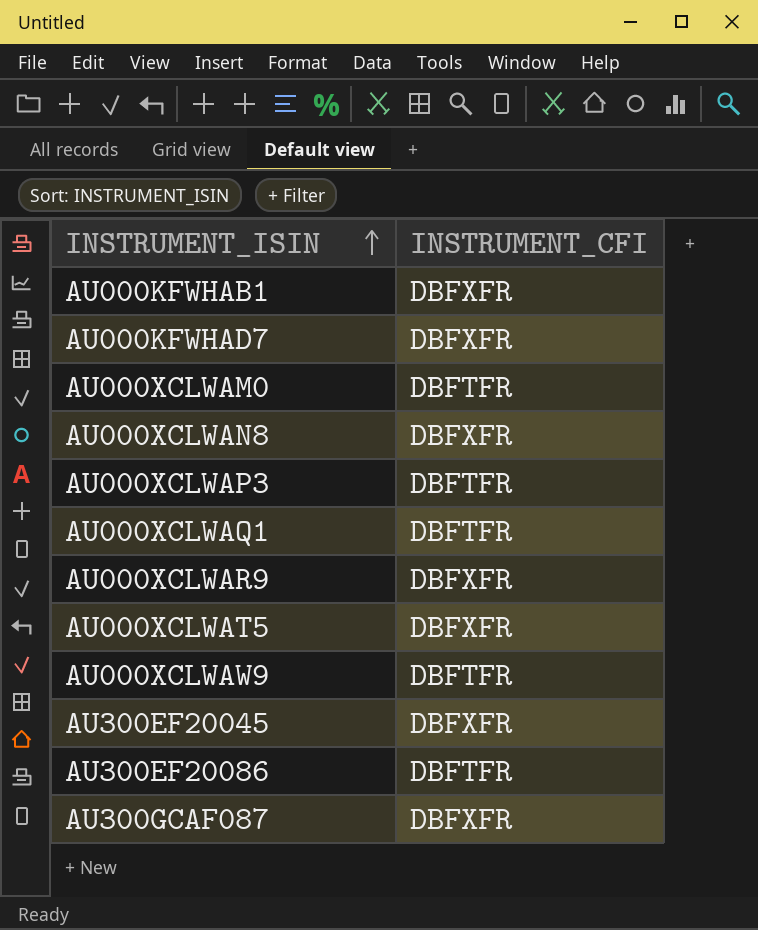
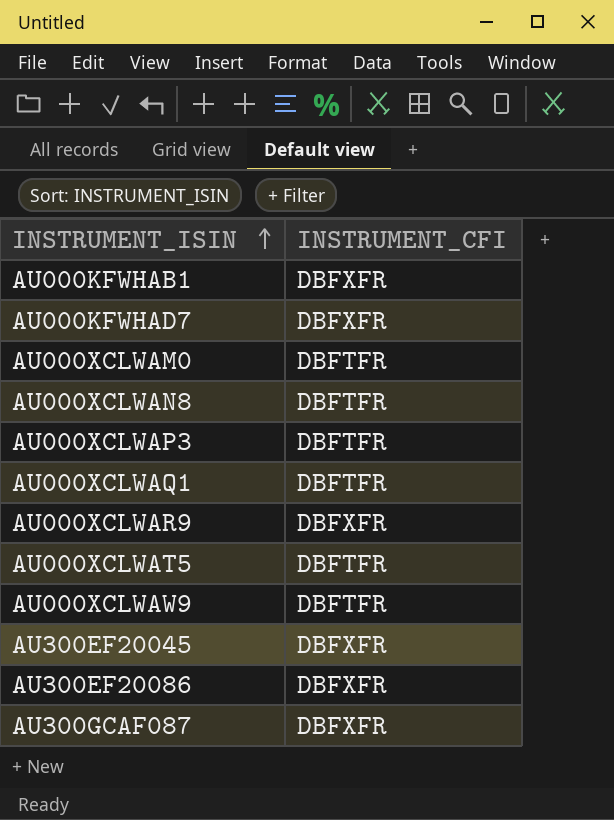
AU000XCLWAN8 | INSTRUMENT_CFI: DBFXFR -> DBFTFR
AU000XCLWAT5 | INSTRUMENT_CFI: DBFXFR -> DBFTFR
AU300EF20086 | INSTRUMENT_CFI: DBFTFR -> DBFXFR

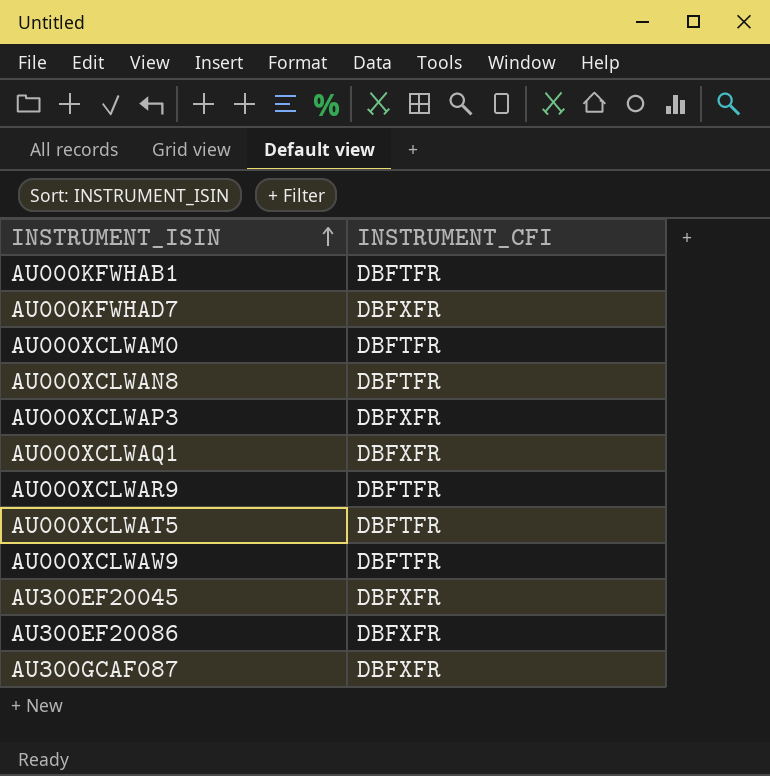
AU000KFWHAB1 | INSTRUMENT_CFI: DBFXFR -> DBFTFR
AU000XCLWAP3 | INSTRUMENT_CFI: DBFTFR -> DBFXFR
AU000XCLWAQ1 | INSTRUMENT_CFI: DBFTFR -> DBFXFR
AU000XCLWAR9 | INSTRUMENT_CFI: DBFXFR -> DBFTFR

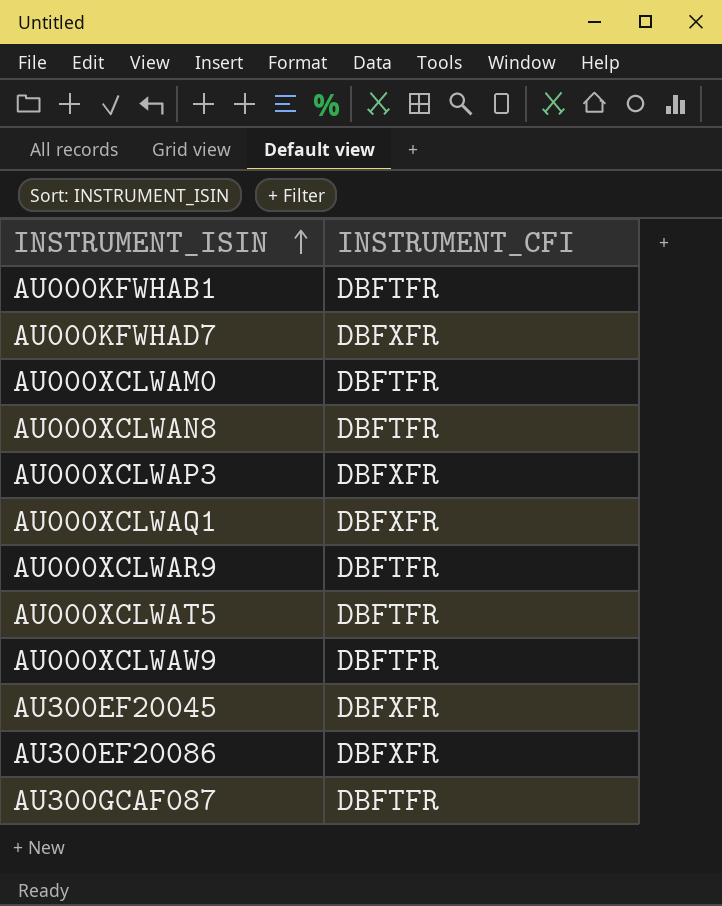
AU300GCAF087 | INSTRUMENT_CFI: DBFXFR -> DBFTFR

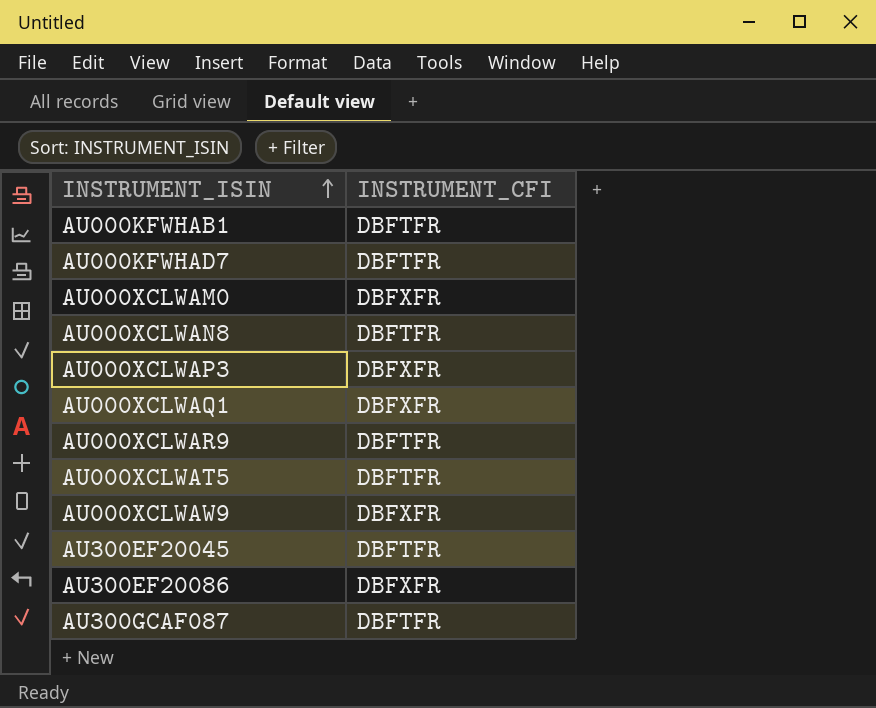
AU000KFWHAD7 | INSTRUMENT_CFI: DBFXFR -> DBFTFR
AU000XCLWAM0 | INSTRUMENT_CFI: DBFTFR -> DBFXFR
AU000XCLWAW9 | INSTRUMENT_CFI: DBFTFR -> DBFXFR
AU300EF20045 | INSTRUMENT_CFI: DBFXFR -> DBFTFR

